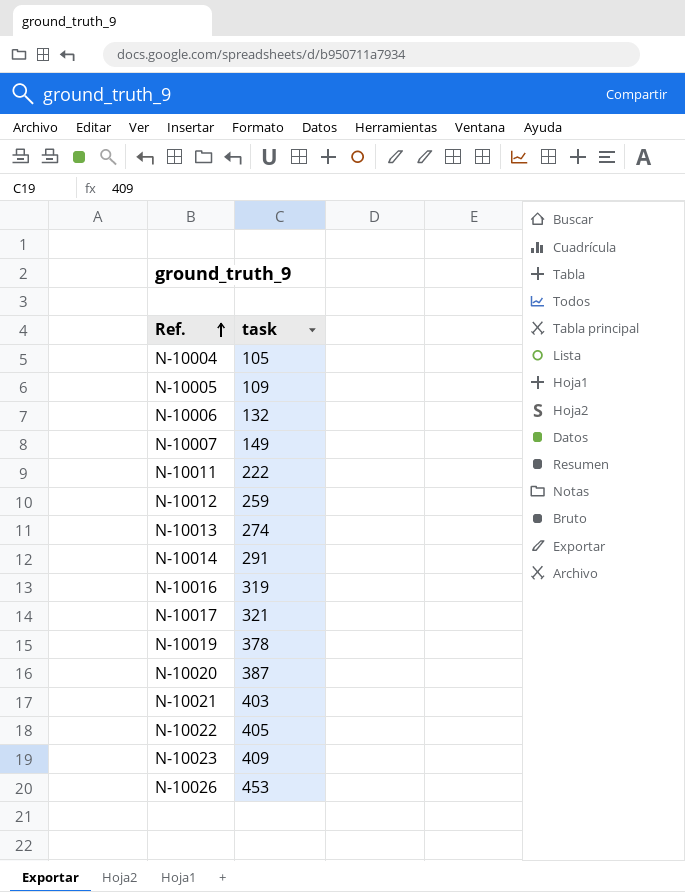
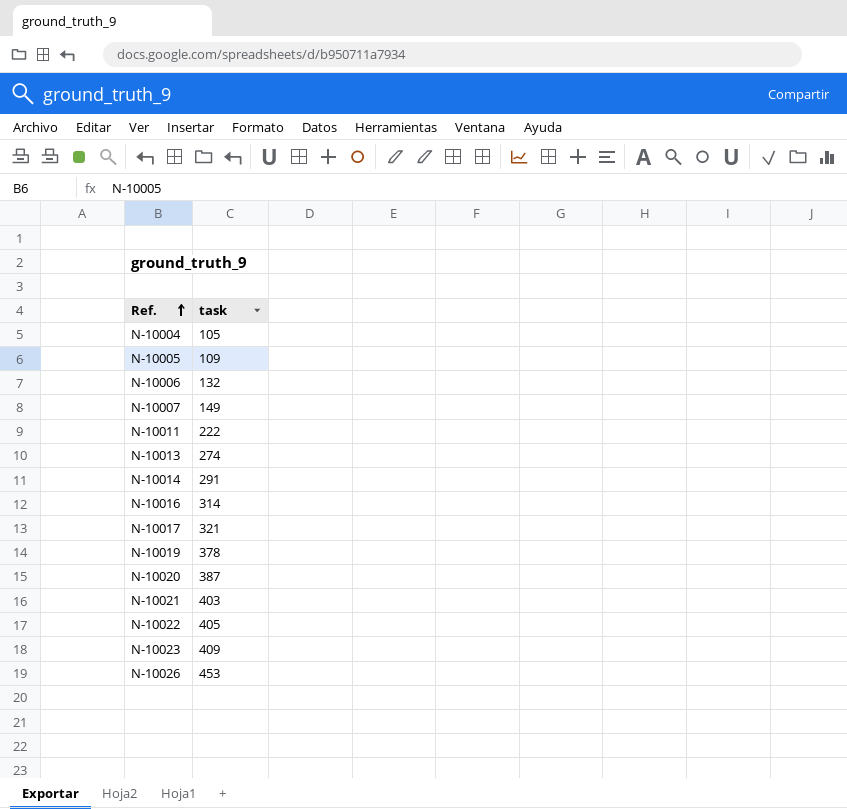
row N-10012: 259 -> none
N-10016 | task: 319 -> 314

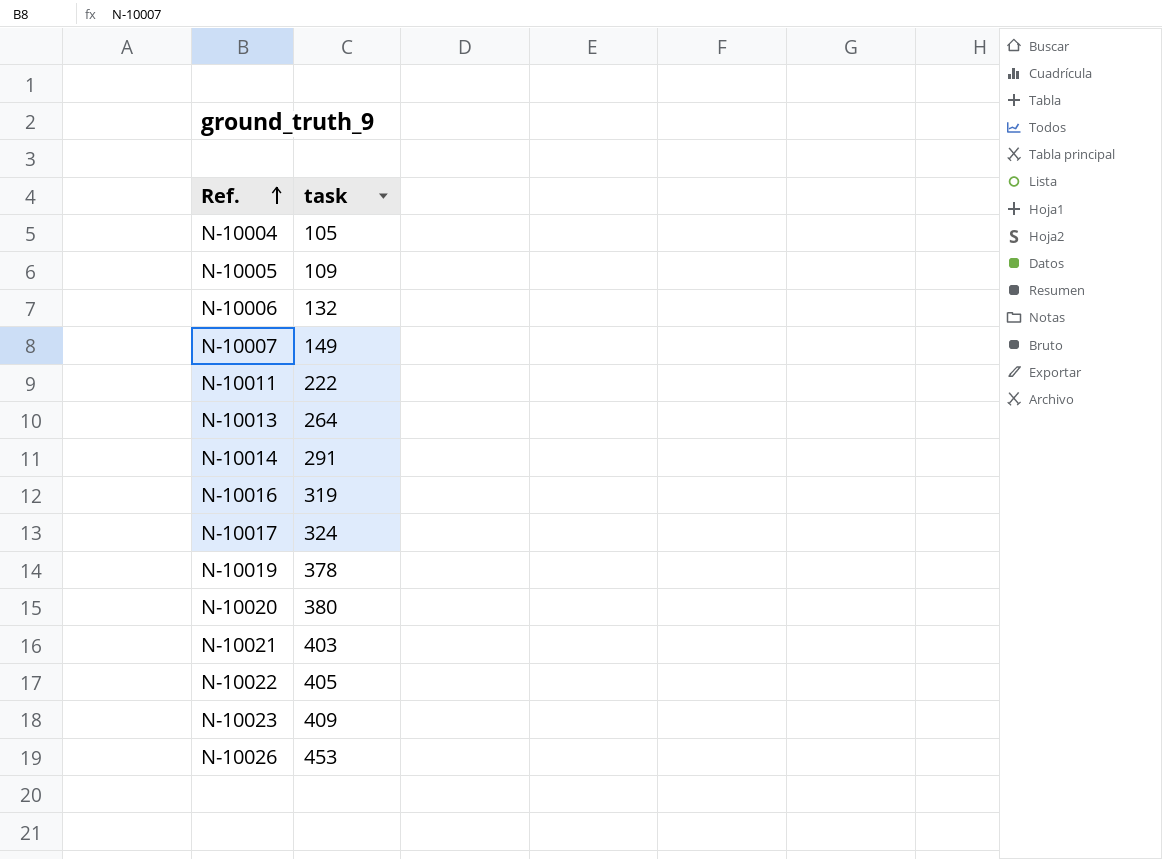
N-10013 | task: 274 -> 264
N-10016 | task: 314 -> 319
N-10017 | task: 321 -> 324
N-10020 | task: 387 -> 380

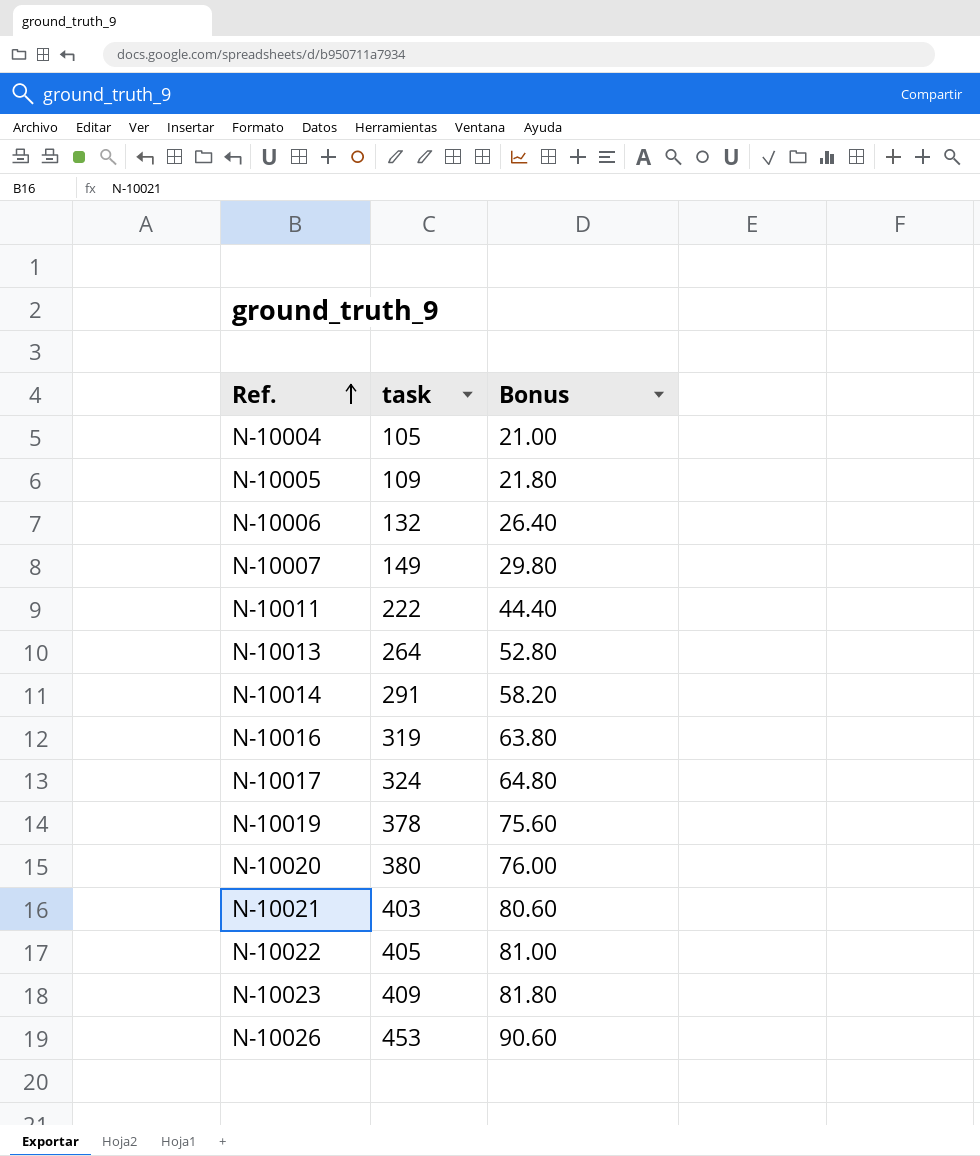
column Bonus | formula: none -> [task] * 0.2

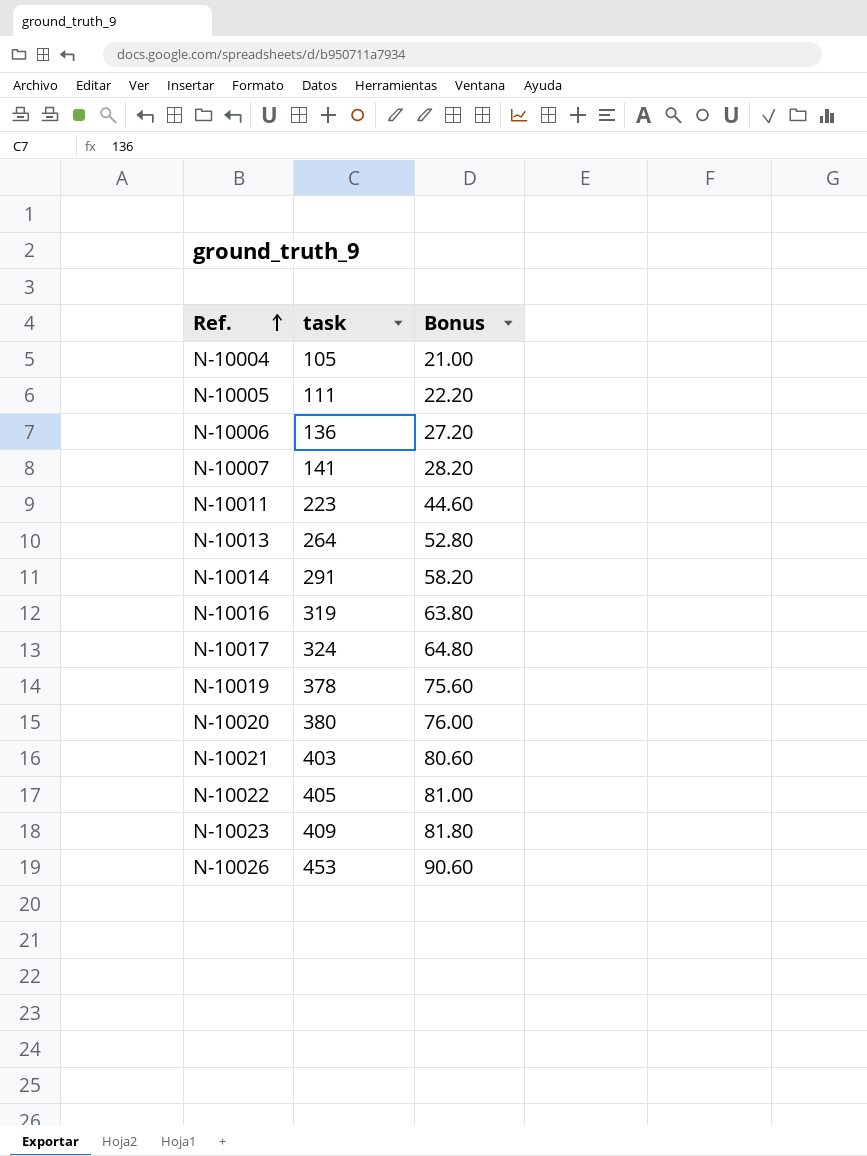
N-10005 | task: 109 -> 111
N-10005 | Bonus: 21.80 -> 22.20
N-10006 | task: 132 -> 136
N-10006 | Bonus: 26.40 -> 27.20
N-10007 | task: 149 -> 141
N-10007 | Bonus: 29.80 -> 28.20
N-10011 | task: 222 -> 223
N-10011 | Bonus: 44.40 -> 44.60

